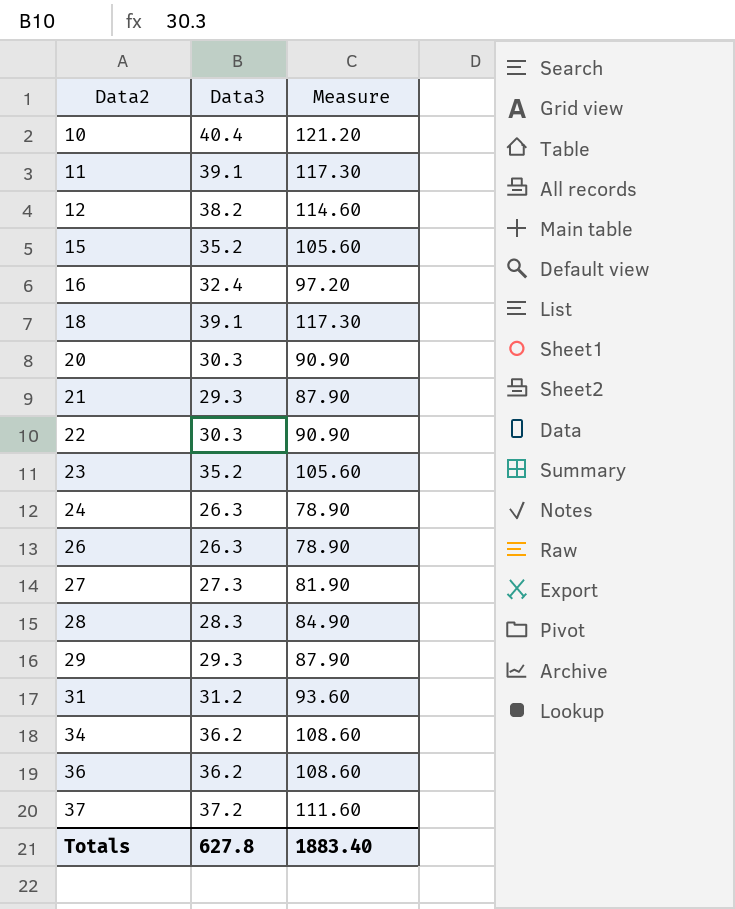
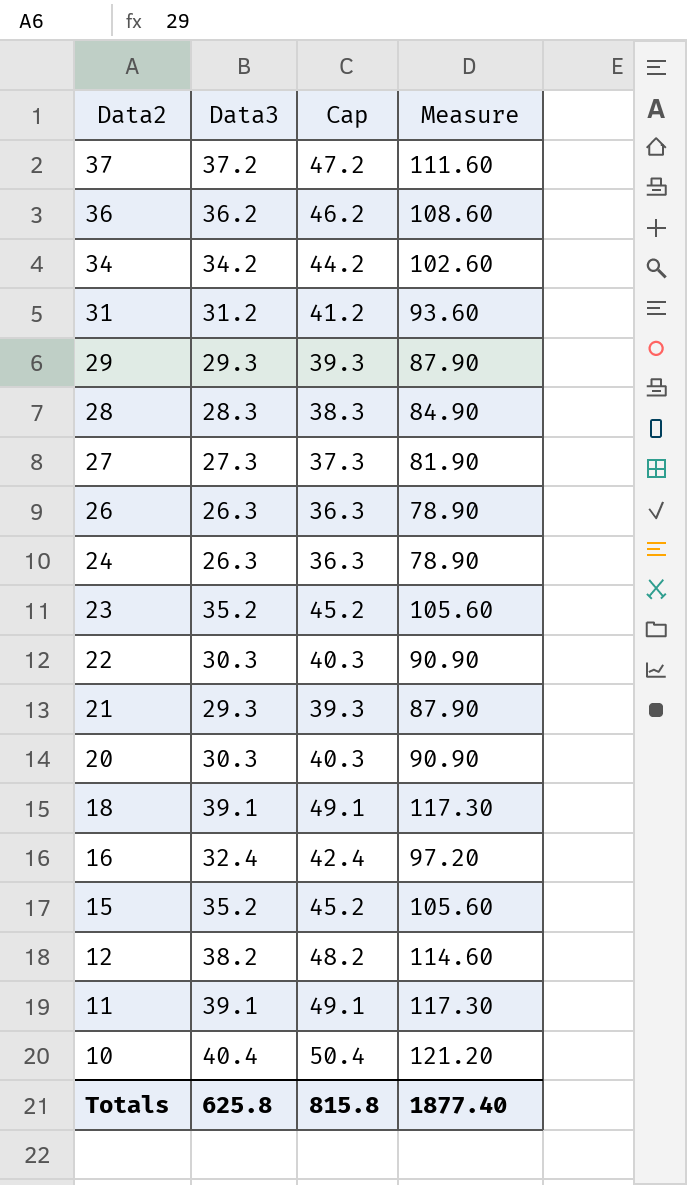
row order: Data2 ascending -> Data2 descending
column Cap | formula: none -> [Data3] + 10
34 | Data3: 36.2 -> 34.2
34 | Measure: 108.60 -> 102.60
Totals | Data3: 627.8 -> 625.8
Totals | Measure: 1883.40 -> 1877.40

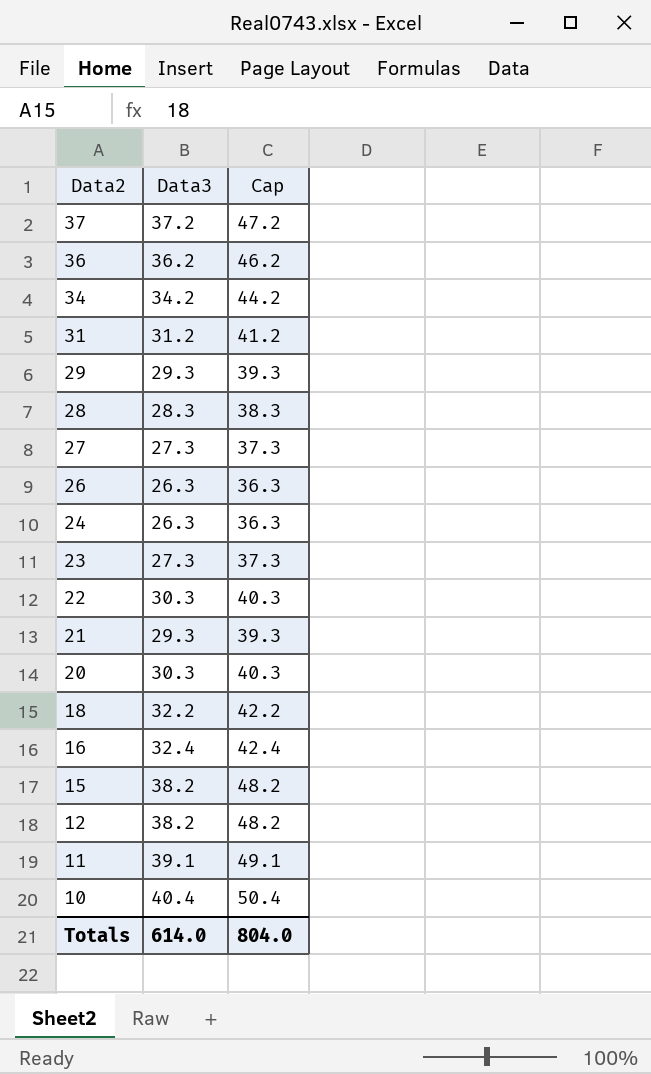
column Measure | formula: [Data3] * 3 -> none
23 | Data3: 35.2 -> 27.3
23 | Cap: 45.2 -> 37.3
18 | Data3: 39.1 -> 32.2
18 | Cap: 49.1 -> 42.2
15 | Data3: 35.2 -> 38.2
15 | Cap: 45.2 -> 48.2
Totals | Data3: 625.8 -> 614.0
Totals | Cap: 815.8 -> 804.0

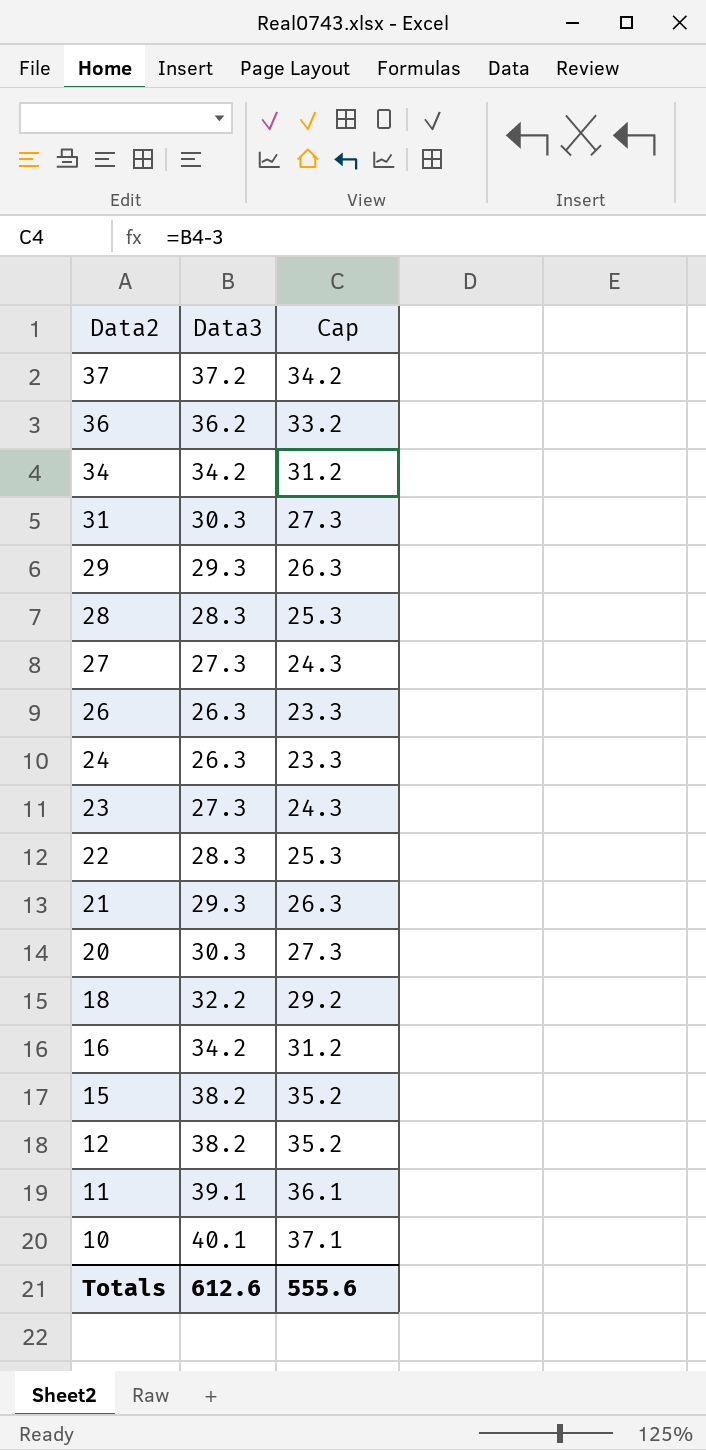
column Cap | formula: [Data3] + 10 -> [Data3] - 3
31 | Data3: 31.2 -> 30.3
22 | Data3: 30.3 -> 28.3
16 | Data3: 32.4 -> 34.2
10 | Data3: 40.4 -> 40.1
Totals | Data3: 614.0 -> 612.6
Totals | Cap: 804.0 -> 555.6

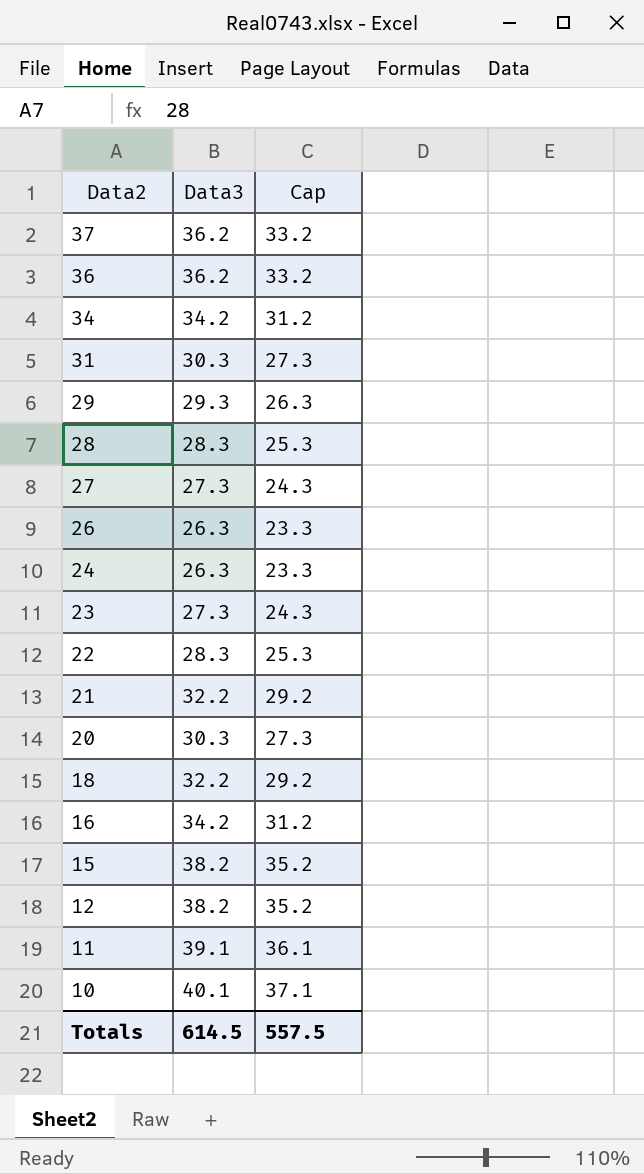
37 | Data3: 37.2 -> 36.2
37 | Cap: 34.2 -> 33.2
21 | Data3: 29.3 -> 32.2
21 | Cap: 26.3 -> 29.2
Totals | Data3: 612.6 -> 614.5
Totals | Cap: 555.6 -> 557.5

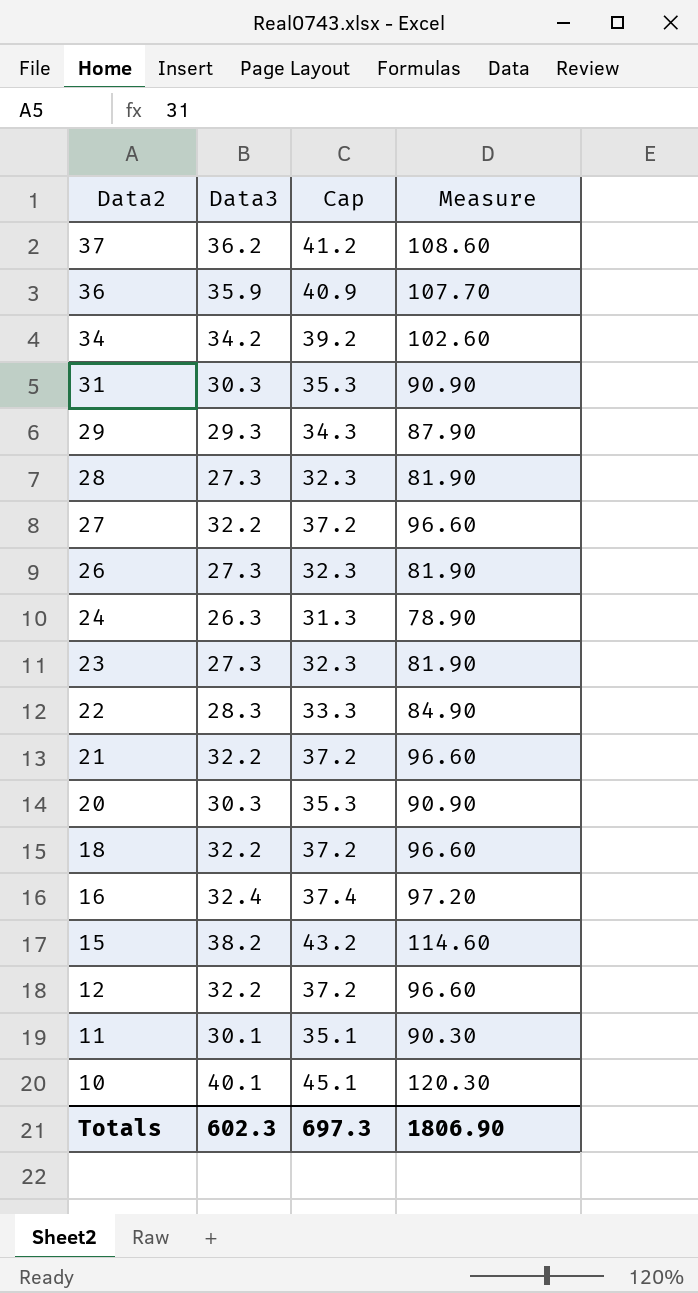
column Cap | formula: [Data3] - 3 -> [Data3] + 5
column Measure | formula: none -> [Data3] * 3
36 | Data3: 36.2 -> 35.9
28 | Data3: 28.3 -> 27.3
27 | Data3: 27.3 -> 32.2
26 | Data3: 26.3 -> 27.3
16 | Data3: 34.2 -> 32.4
12 | Data3: 38.2 -> 32.2
11 | Data3: 39.1 -> 30.1
Totals | Data3: 614.5 -> 602.3
Totals | Cap: 557.5 -> 697.3

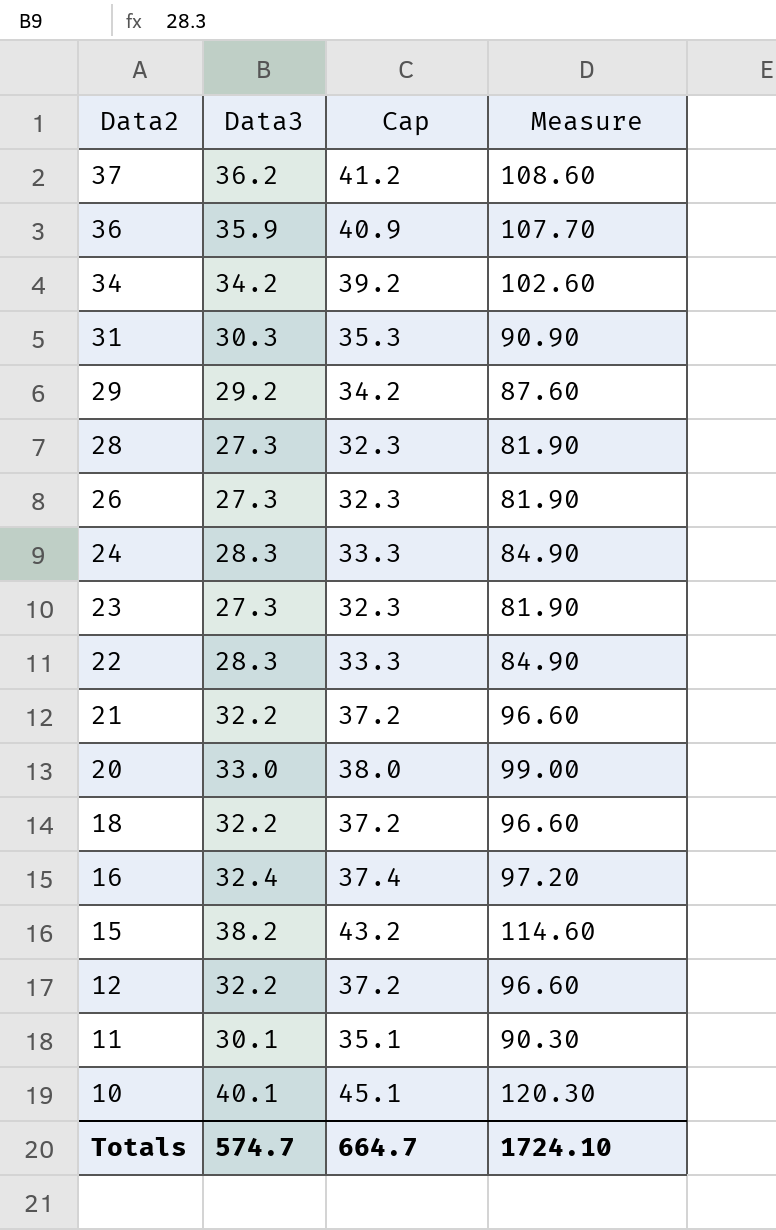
row 27: 32.2 | 37.2 | 96.60 -> none
29 | Data3: 29.3 -> 29.2
29 | Cap: 34.3 -> 34.2
29 | Measure: 87.90 -> 87.60
24 | Data3: 26.3 -> 28.3
24 | Cap: 31.3 -> 33.3
24 | Measure: 78.90 -> 84.90
20 | Data3: 30.3 -> 33.0
20 | Cap: 35.3 -> 38.0
20 | Measure: 90.90 -> 99.00
Totals | Data3: 602.3 -> 574.7
Totals | Cap: 697.3 -> 664.7
Totals | Measure: 1806.90 -> 1724.10

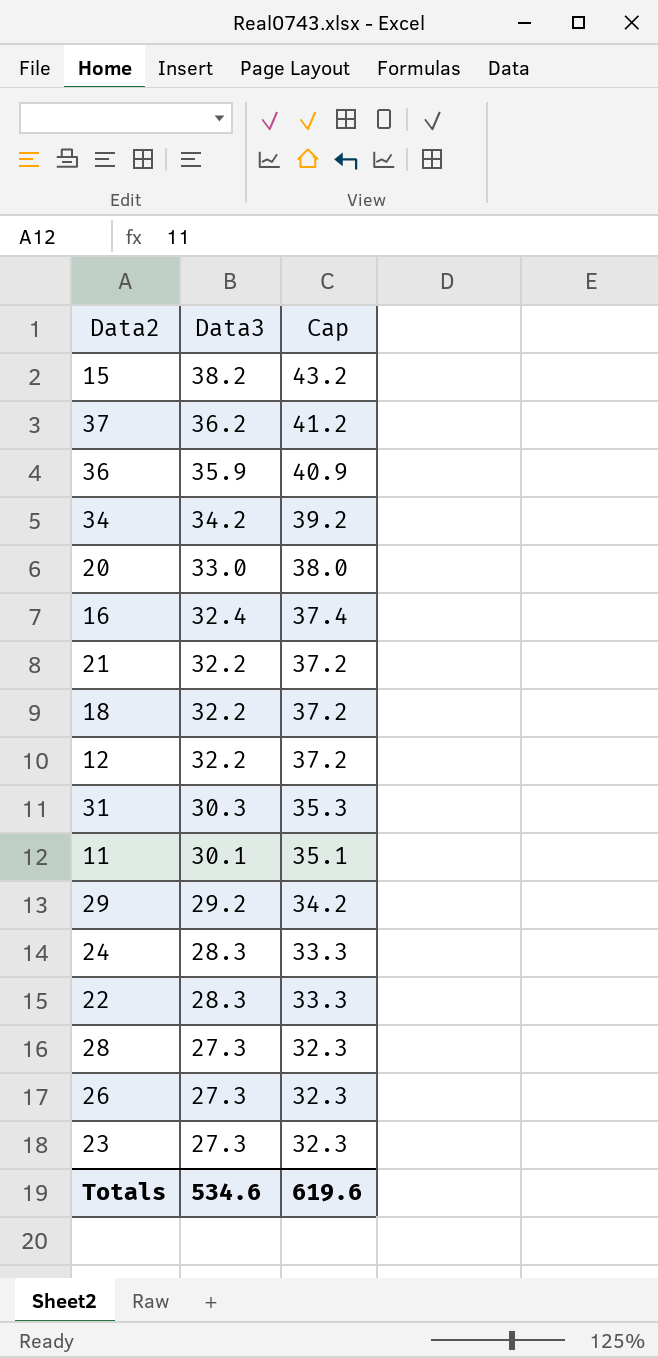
row order: Data2 descending -> Data3 descending
column Measure | formula: [Data3] * 3 -> none
row 10: 40.1 | 45.1 | 120.30 -> none
Totals | Data3: 574.7 -> 534.6
Totals | Cap: 664.7 -> 619.6

